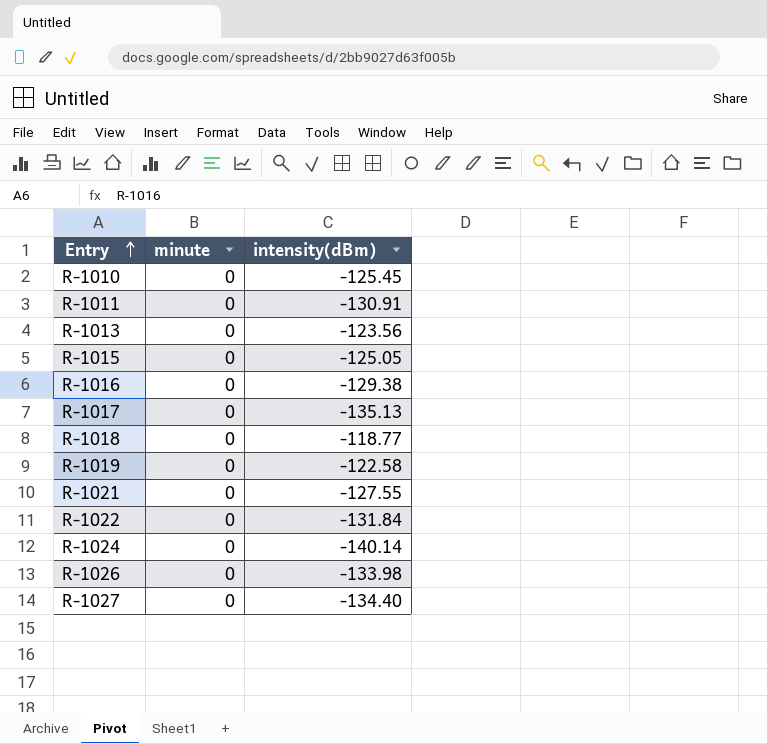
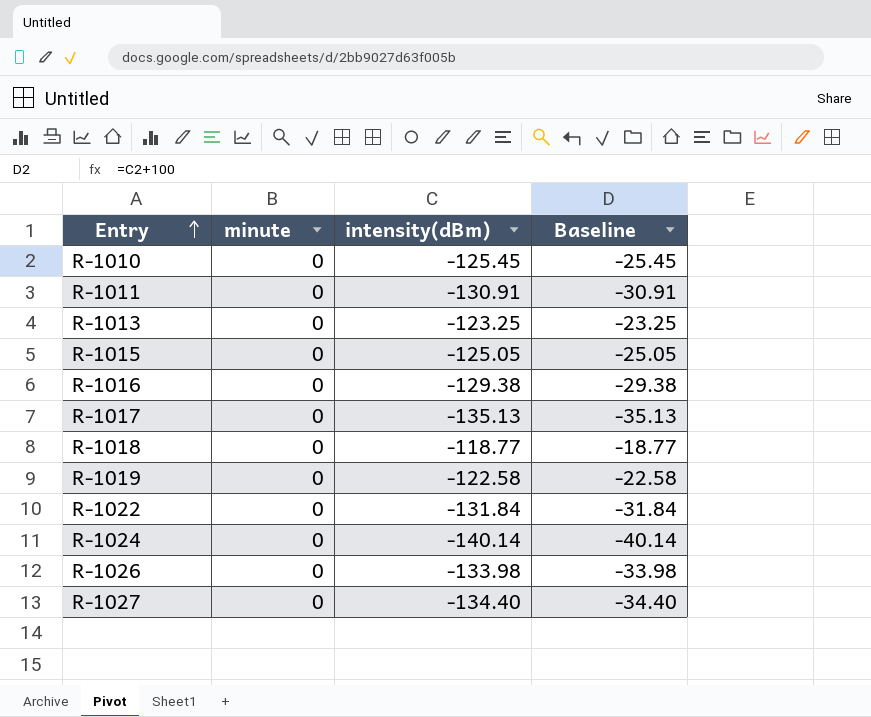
column Baseline | formula: none -> [intensity(dBm)] + 100
row R-1021: 0 | -127.55 -> none
R-1013 | intensity(dBm): -123.56 -> -123.25

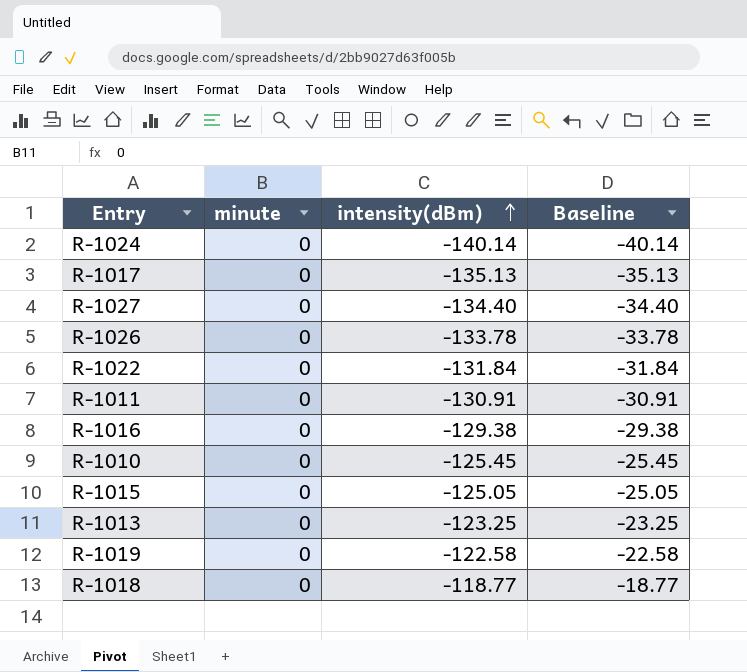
row order: Entry ascending -> intensity(dBm) ascending
R-1026 | intensity(dBm): -133.98 -> -133.78
R-1026 | Baseline: -33.98 -> -33.78

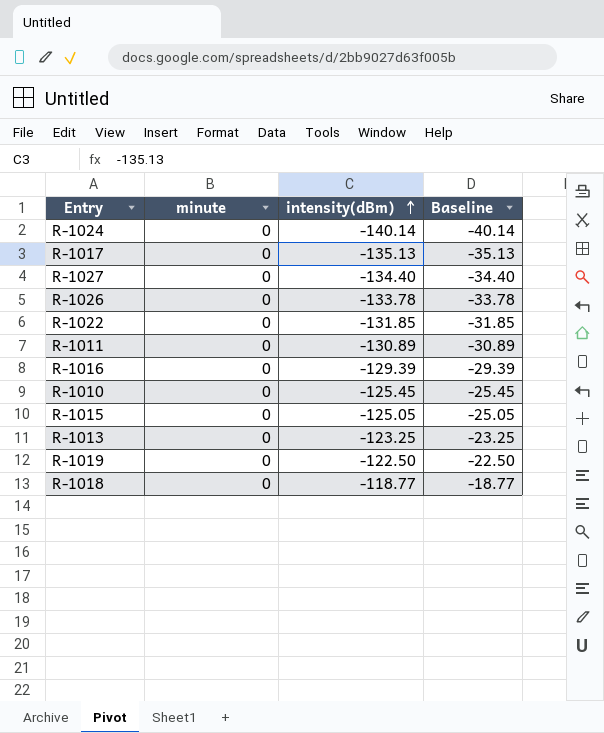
R-1022 | intensity(dBm): -131.84 -> -131.85
R-1022 | Baseline: -31.84 -> -31.85
R-1011 | intensity(dBm): -130.91 -> -130.89
R-1011 | Baseline: -30.91 -> -30.89
R-1016 | intensity(dBm): -129.38 -> -129.39
R-1016 | Baseline: -29.38 -> -29.39
R-1019 | intensity(dBm): -122.58 -> -122.50
R-1019 | Baseline: -22.58 -> -22.50

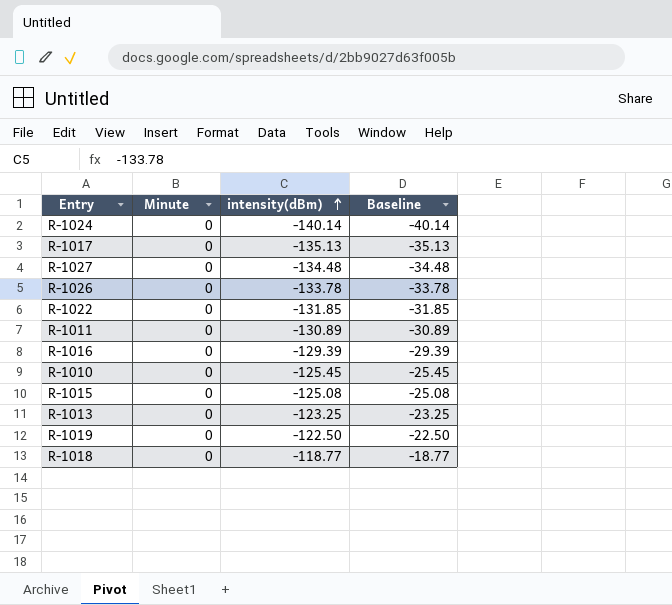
column name: minute -> Minute
R-1027 | intensity(dBm): -134.40 -> -134.48
R-1027 | Baseline: -34.40 -> -34.48
R-1015 | intensity(dBm): -125.05 -> -125.08
R-1015 | Baseline: -25.05 -> -25.08

